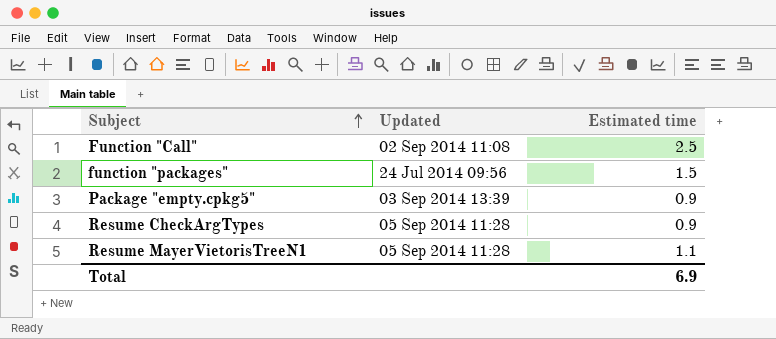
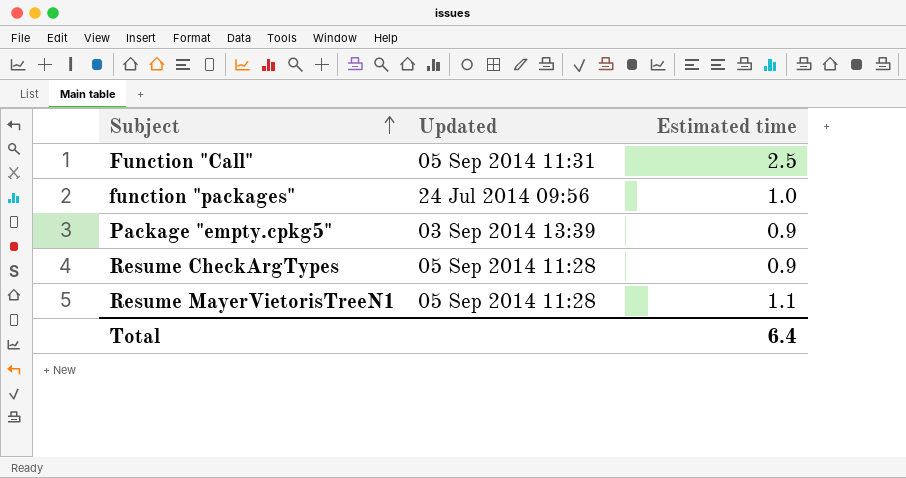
Function "Call" | Updated: 02 Sep 2014 11:08 -> 05 Sep 2014 11:31
function "packages" | Estimated time: 1.5 -> 1.0
Total | Estimated time: 6.9 -> 6.4

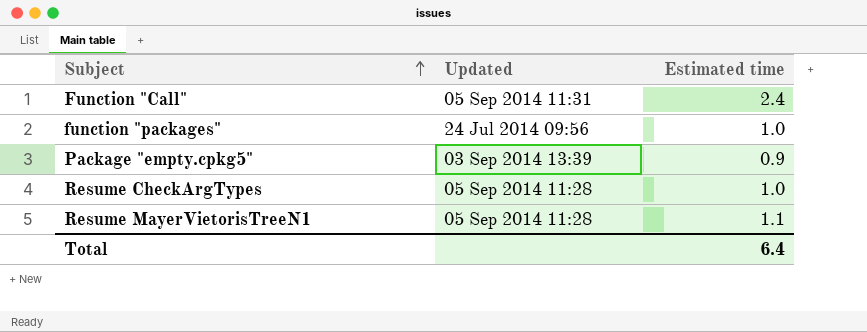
Function "Call" | Estimated time: 2.5 -> 2.4
Resume CheckArgTypes | Estimated time: 0.9 -> 1.0

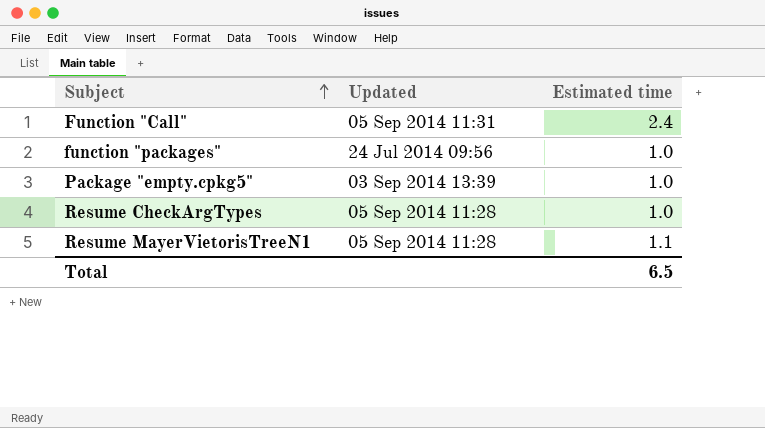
Package "empty.cpkg5" | Estimated time: 0.9 -> 1.0
Total | Estimated time: 6.4 -> 6.5

